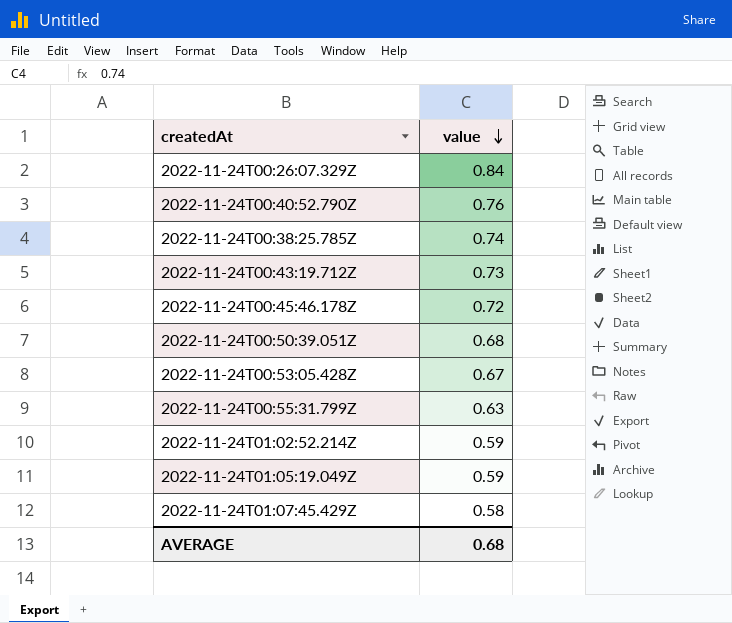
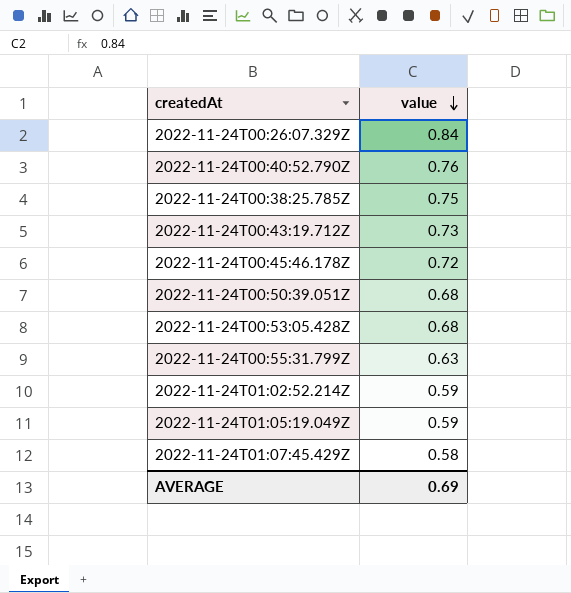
2022-11-24T00:38:25.785Z | value: 0.74 -> 0.75
2022-11-24T00:53:05.428Z | value: 0.67 -> 0.68
AVERAGE | value: 0.68 -> 0.69

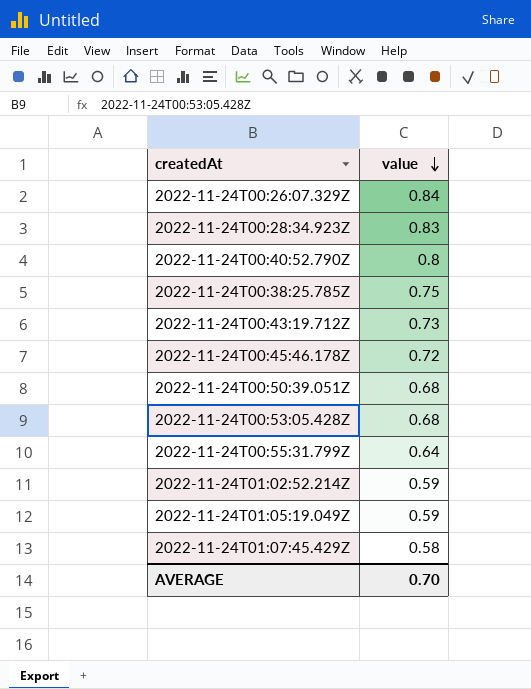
row 2022-11-24T00:28:34.923Z: none -> 0.83
2022-11-24T00:40:52.790Z | value: 0.76 -> 0.8
2022-11-24T00:55:31.799Z | value: 0.63 -> 0.64
AVERAGE | value: 0.69 -> 0.70

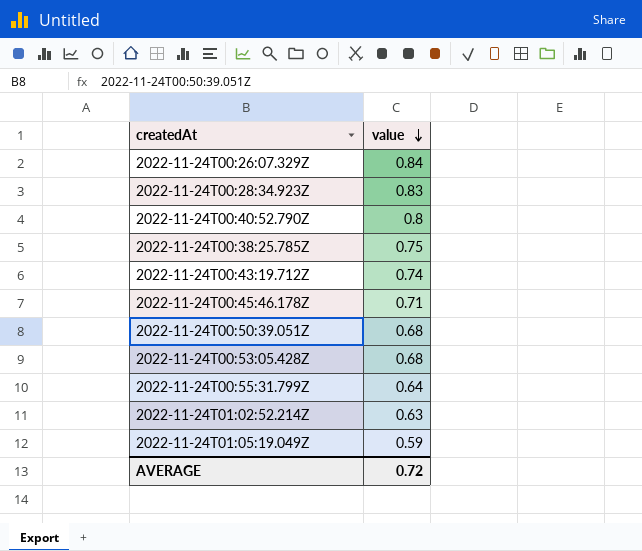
row 2022-11-24T01:07:45.429Z: 0.58 -> none
2022-11-24T00:43:19.712Z | value: 0.73 -> 0.74
2022-11-24T00:45:46.178Z | value: 0.72 -> 0.71
2022-11-24T01:02:52.214Z | value: 0.59 -> 0.63
AVERAGE | value: 0.70 -> 0.72

